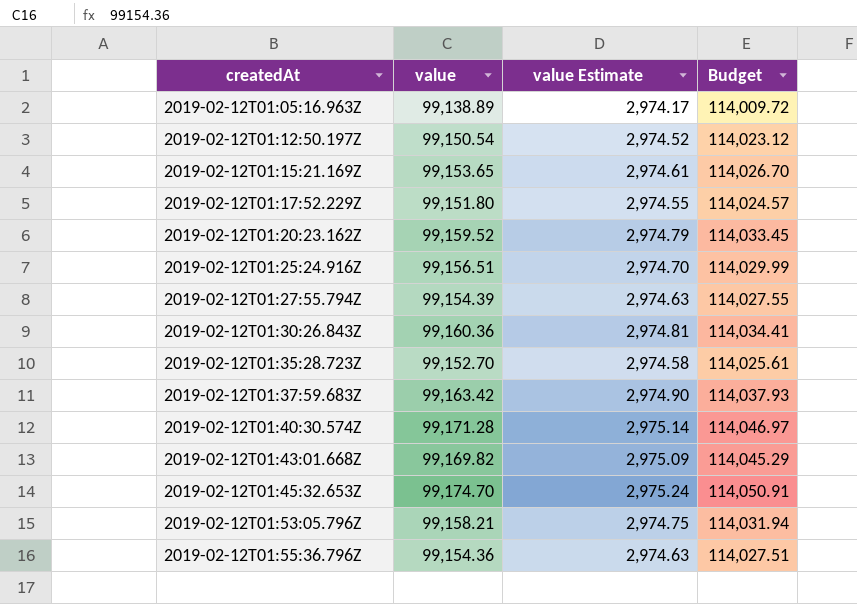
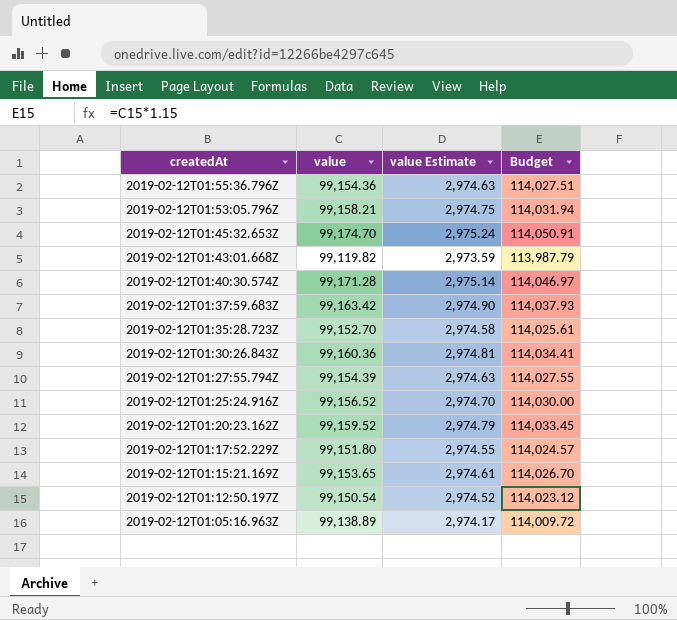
row order: createdAt ascending -> createdAt descending
2019-02-12T01:43:01.668Z | value: 99,169.82 -> 99,119.82
2019-02-12T01:43:01.668Z | value Estimate: 2,975.09 -> 2,973.59
2019-02-12T01:43:01.668Z | Budget: 114,045.29 -> 113,987.79
2019-02-12T01:25:24.916Z | value: 99,156.51 -> 99,156.52
2019-02-12T01:25:24.916Z | Budget: 114,029.99 -> 114,030.00

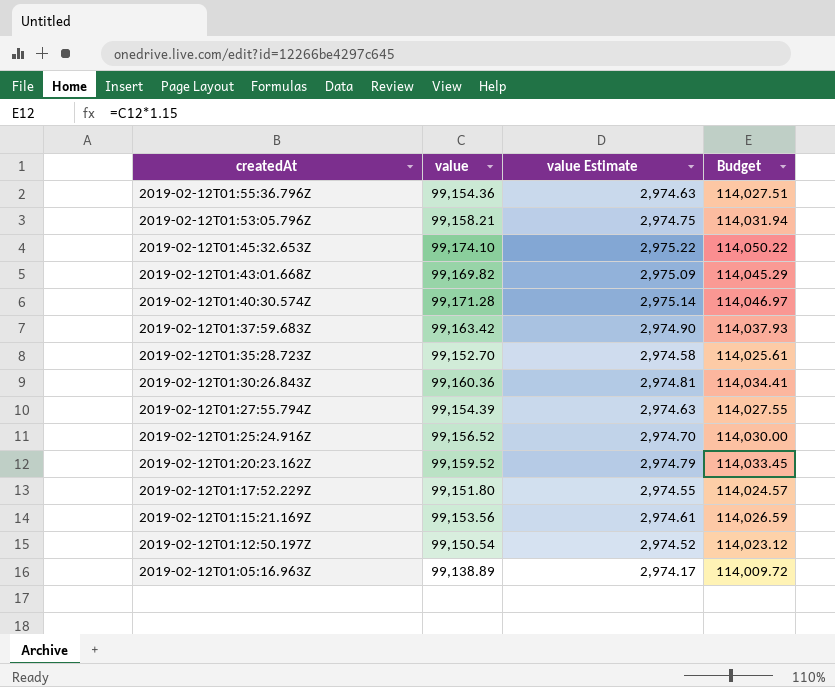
2019-02-12T01:45:32.653Z | value: 99,174.70 -> 99,174.10
2019-02-12T01:45:32.653Z | value Estimate: 2,975.24 -> 2,975.22
2019-02-12T01:45:32.653Z | Budget: 114,050.91 -> 114,050.22
2019-02-12T01:43:01.668Z | value: 99,119.82 -> 99,169.82
2019-02-12T01:43:01.668Z | value Estimate: 2,973.59 -> 2,975.09
2019-02-12T01:43:01.668Z | Budget: 113,987.79 -> 114,045.29
2019-02-12T01:15:21.169Z | value: 99,153.65 -> 99,153.56
2019-02-12T01:15:21.169Z | Budget: 114,026.70 -> 114,026.59

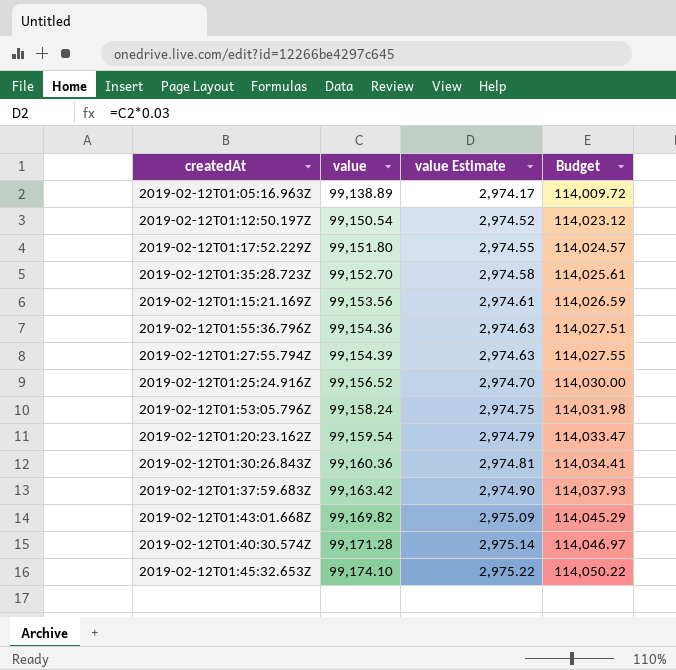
row order: createdAt descending -> value ascending
2019-02-12T01:53:05.796Z | value: 99,158.21 -> 99,158.24
2019-02-12T01:53:05.796Z | Budget: 114,031.94 -> 114,031.98
2019-02-12T01:20:23.162Z | value: 99,159.52 -> 99,159.54
2019-02-12T01:20:23.162Z | Budget: 114,033.45 -> 114,033.47

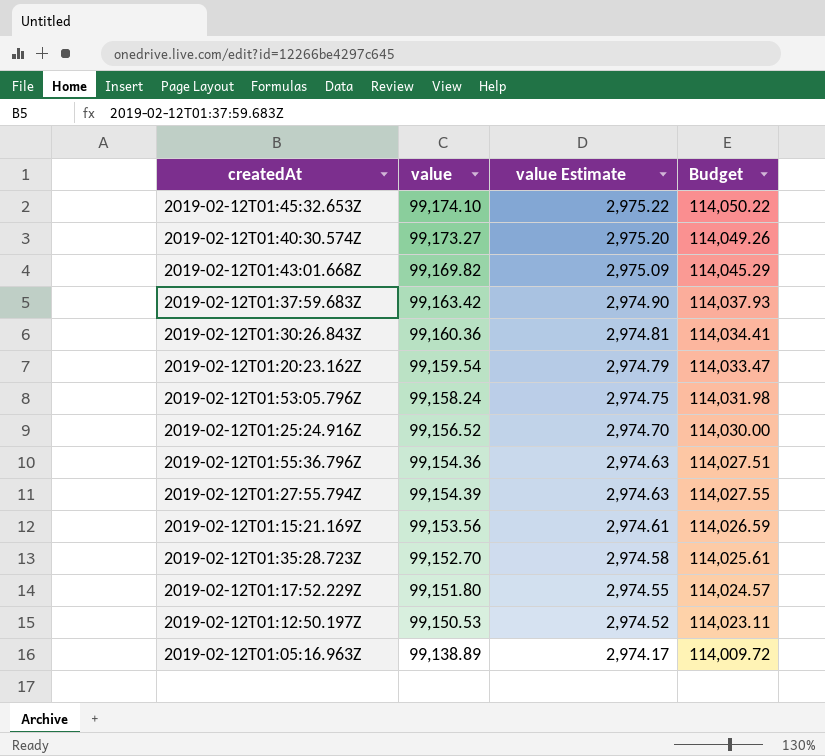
row order: value ascending -> value Estimate descending
2019-02-12T01:40:30.574Z | value: 99,171.28 -> 99,173.27
2019-02-12T01:40:30.574Z | value Estimate: 2,975.14 -> 2,975.20
2019-02-12T01:40:30.574Z | Budget: 114,046.97 -> 114,049.26
2019-02-12T01:12:50.197Z | value: 99,150.54 -> 99,150.53
2019-02-12T01:12:50.197Z | Budget: 114,023.12 -> 114,023.11

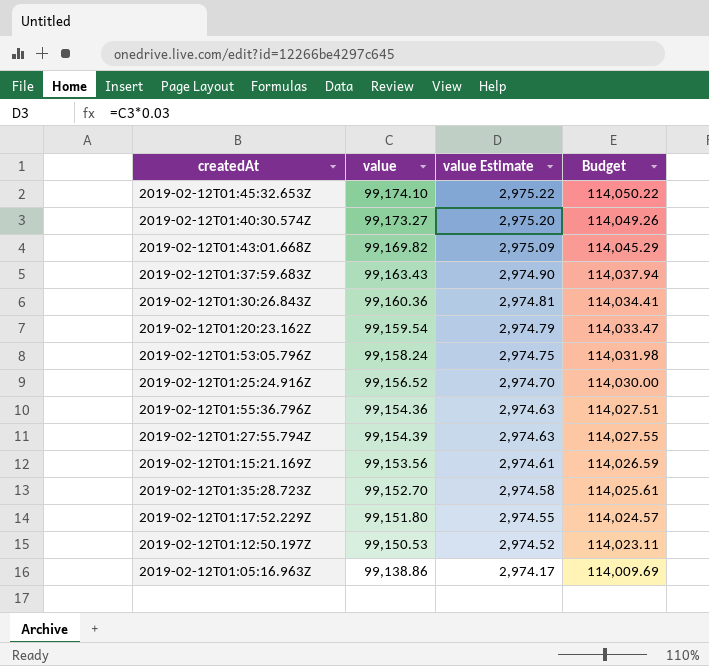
2019-02-12T01:37:59.683Z | value: 99,163.42 -> 99,163.43
2019-02-12T01:37:59.683Z | Budget: 114,037.93 -> 114,037.94
2019-02-12T01:05:16.963Z | value: 99,138.89 -> 99,138.86
2019-02-12T01:05:16.963Z | Budget: 114,009.72 -> 114,009.69

